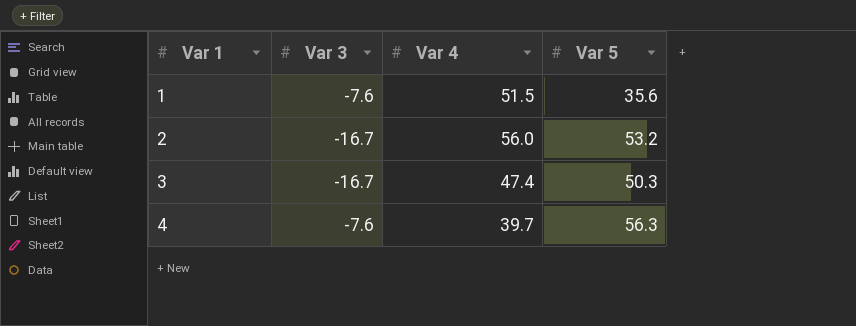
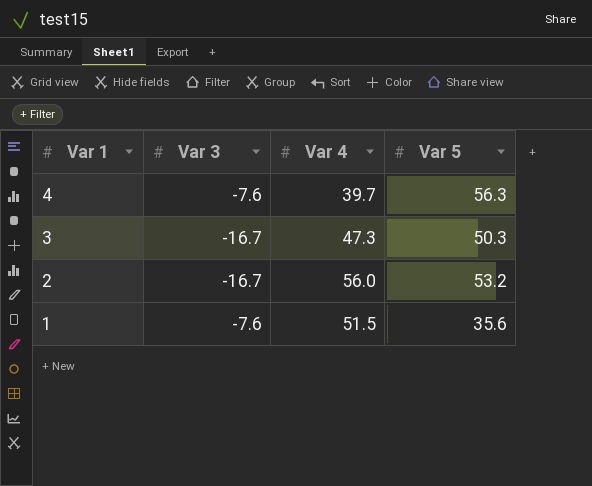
row order: Var 1 ascending -> Var 1 descending
3 | Var 4: 47.4 -> 47.3

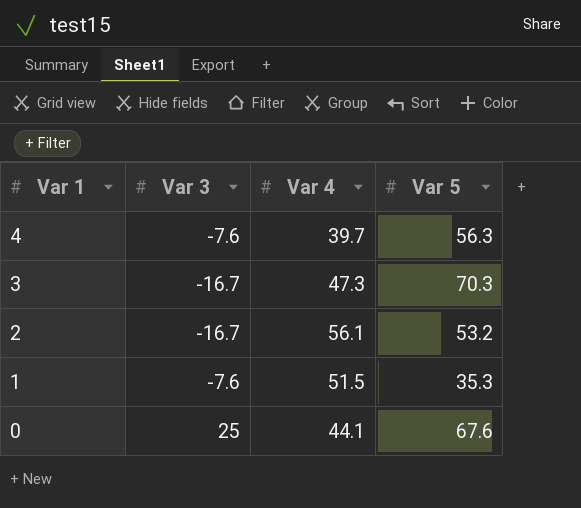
3 | Var 5: 50.3 -> 70.3
2 | Var 4: 56.0 -> 56.1
1 | Var 5: 35.6 -> 35.3
row 0: none -> 25 | 44.1 | 67.6

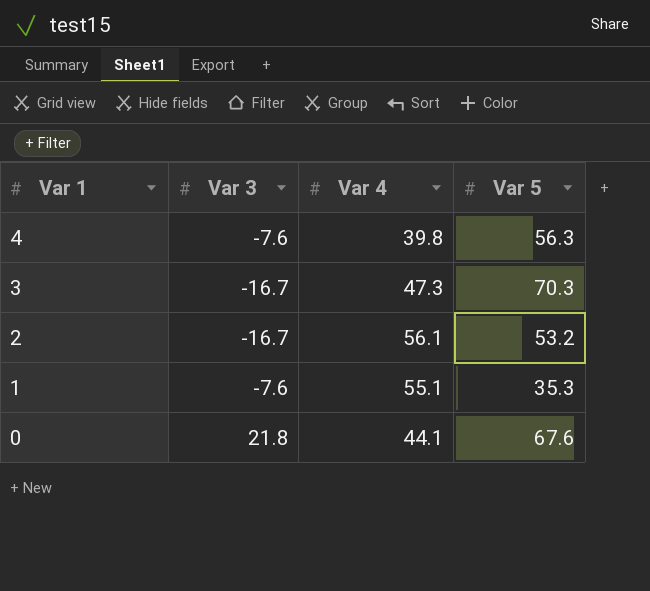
4 | Var 4: 39.7 -> 39.8
1 | Var 4: 51.5 -> 55.1
0 | Var 3: 25 -> 21.8

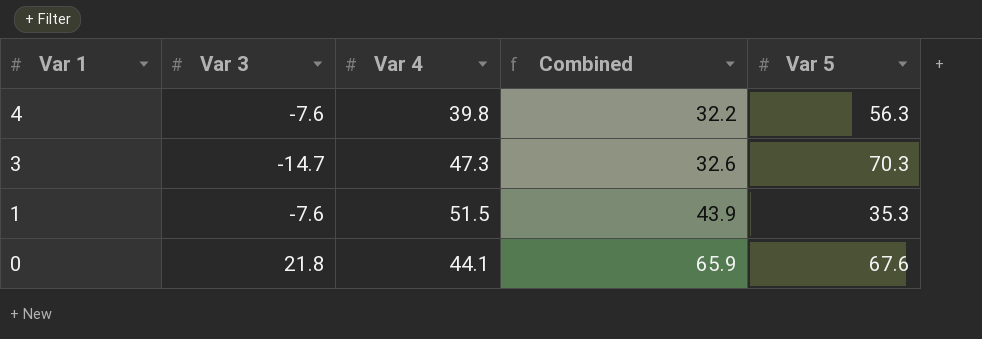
column Combined | formula: none -> [Var 3] + [Var 4]
row 2: -16.7 | 56.1 | 53.2 -> none
3 | Var 3: -16.7 -> -14.7
1 | Var 4: 55.1 -> 51.5

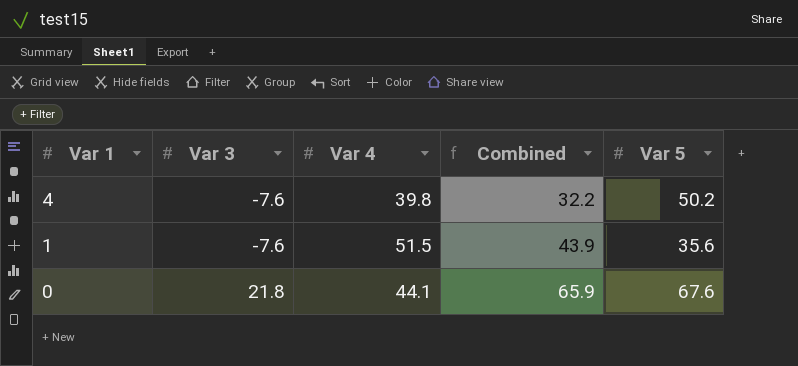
row 3: -14.7 | 47.3 | 32.6 | 70.3 -> none
4 | Var 5: 56.3 -> 50.2
1 | Var 5: 35.3 -> 35.6

